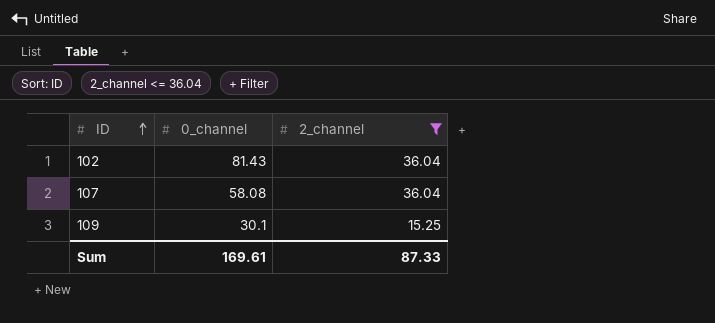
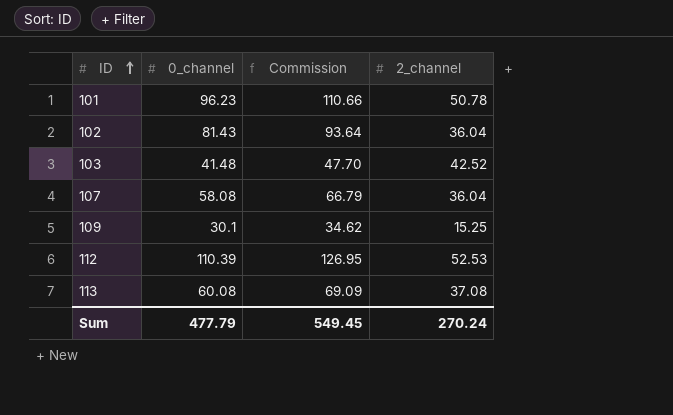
filter: 2_channel <= 36.04 -> none
column Commission | formula: none -> [0_channel] * 1.15
Sum | 0_channel: 169.61 -> 477.79
Sum | 2_channel: 87.33 -> 270.24

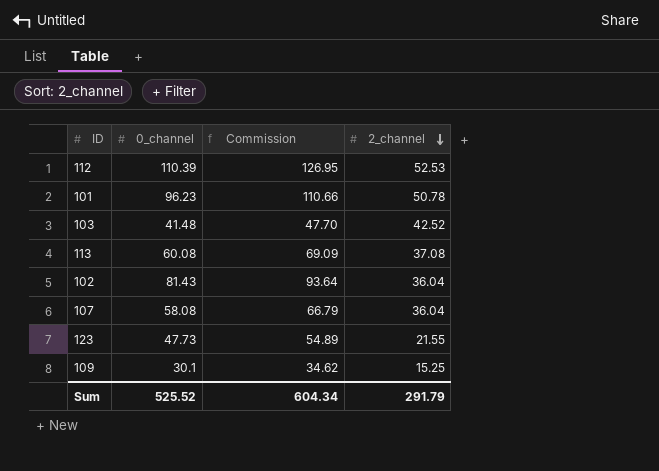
row order: ID ascending -> 2_channel descending
row 123: none -> 47.73 | 54.89 | 21.55
Sum | 0_channel: 477.79 -> 525.52
Sum | Commission: 549.45 -> 604.34
Sum | 2_channel: 270.24 -> 291.79

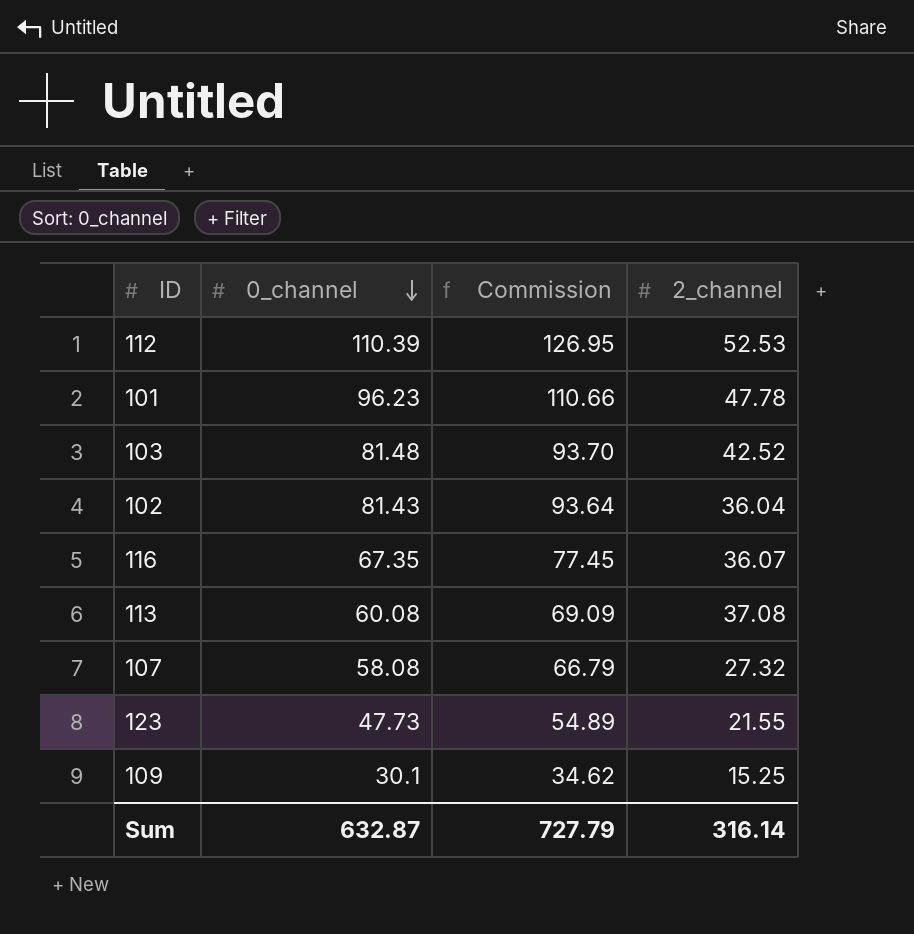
row order: 2_channel descending -> 0_channel descending
101 | 2_channel: 50.78 -> 47.78
103 | 0_channel: 41.48 -> 81.48
103 | Commission: 47.70 -> 93.70
row 116: none -> 67.35 | 77.45 | 36.07
107 | 2_channel: 36.04 -> 27.32
Sum | 0_channel: 525.52 -> 632.87
Sum | Commission: 604.34 -> 727.79
Sum | 2_channel: 291.79 -> 316.14

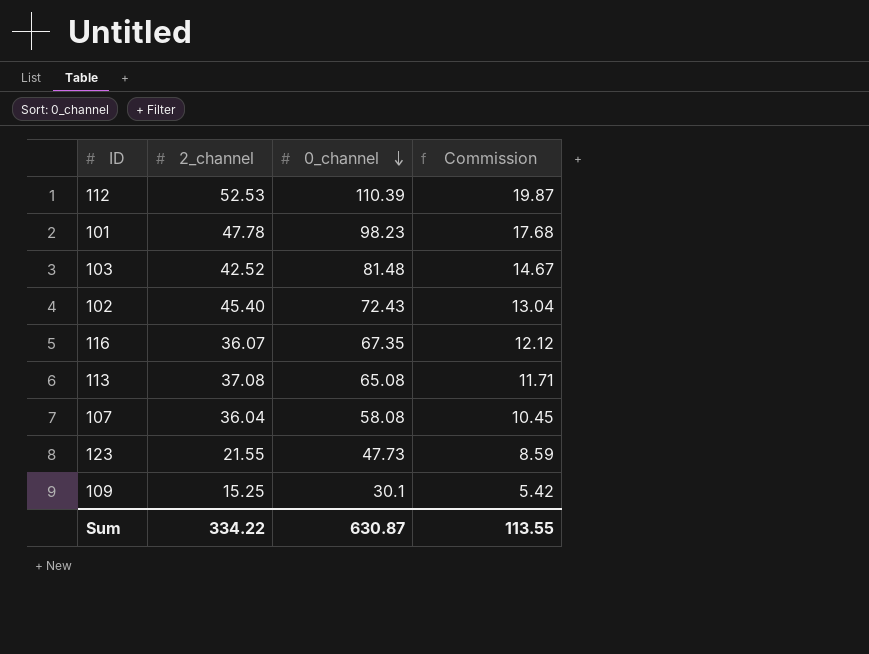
column 2_channel | position: 4 -> 2
column Commission | formula: [0_channel] * 1.15 -> [0_channel] * 0.18
101 | 0_channel: 96.23 -> 98.23
102 | 2_channel: 36.04 -> 45.40
102 | 0_channel: 81.43 -> 72.43
113 | 0_channel: 60.08 -> 65.08
107 | 2_channel: 27.32 -> 36.04
Sum | 2_channel: 316.14 -> 334.22
Sum | 0_channel: 632.87 -> 630.87
Sum | Commission: 727.79 -> 113.55

